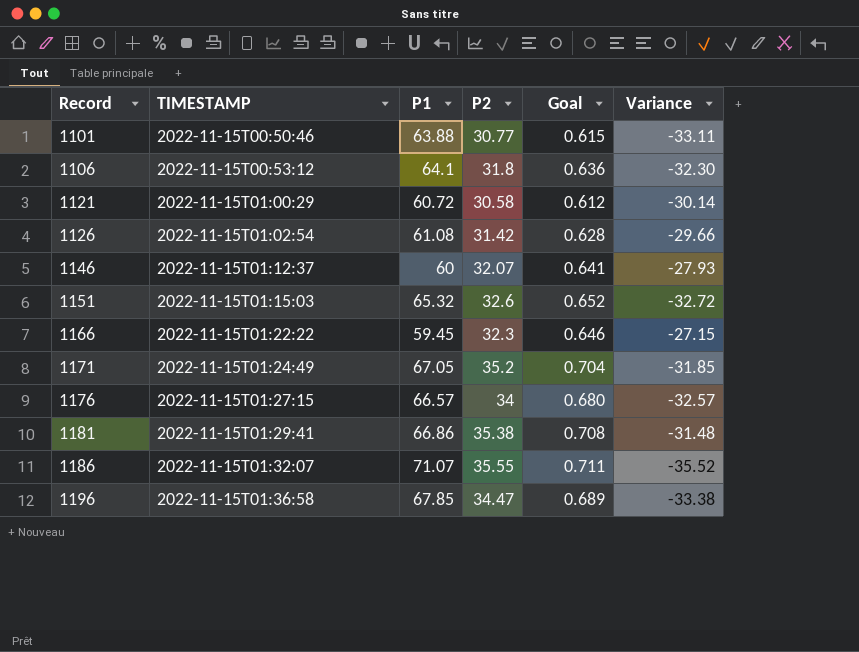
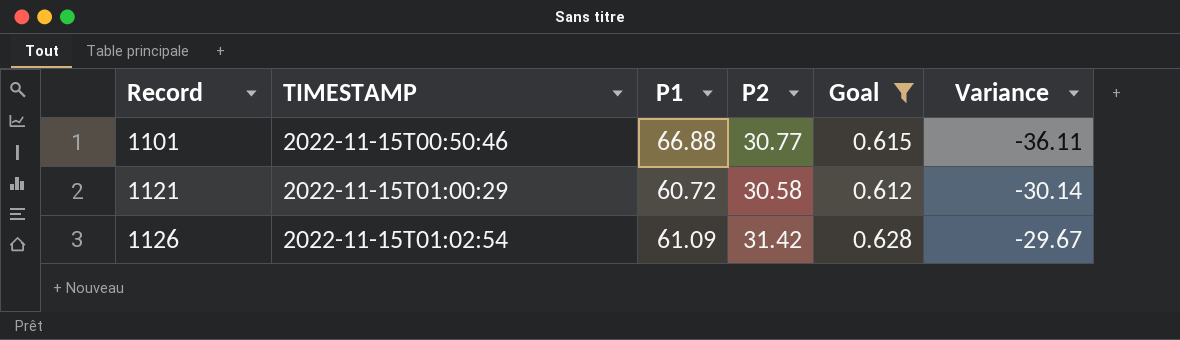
filter: none -> Goal <= 0.628
1101 | P1: 63.88 -> 66.88
1101 | Variance: -33.11 -> -36.11
1126 | P1: 61.08 -> 61.09
1126 | Variance: -29.66 -> -29.67

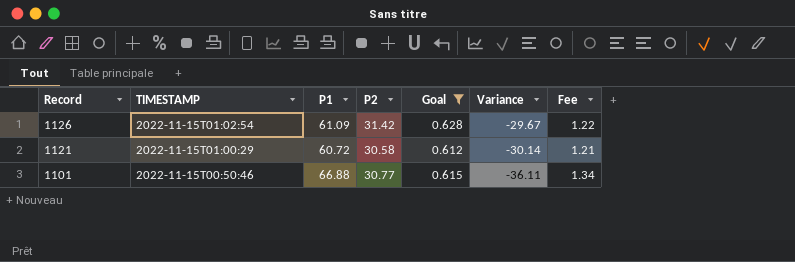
row order: Record ascending -> Record descending
column Fee | formula: none -> [P1] * 0.02

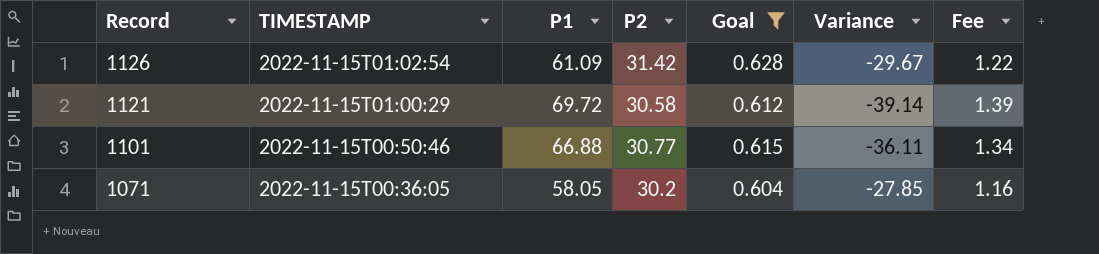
1121 | P1: 60.72 -> 69.72
1121 | Variance: -30.14 -> -39.14
1121 | Fee: 1.21 -> 1.39
row 1071: none -> 2022-11-15T00:36:05 | 58.05 | 30.2 | 0.604 | -27.85 | 1.16

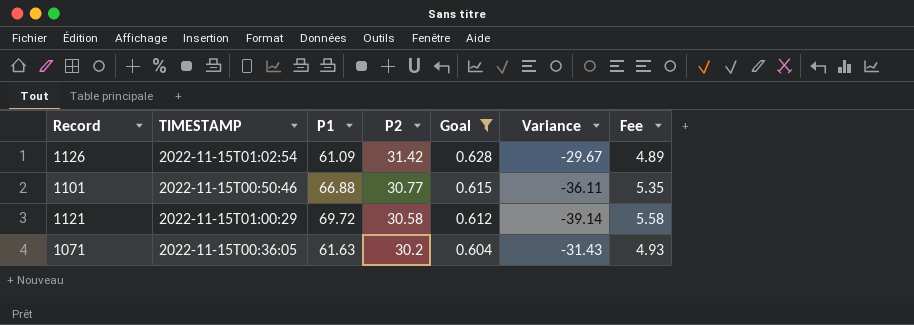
row order: Record descending -> P2 descending
column Fee | formula: [P1] * 0.02 -> [P1] * 0.08
1071 | P1: 58.05 -> 61.63
1071 | Variance: -27.85 -> -31.43

